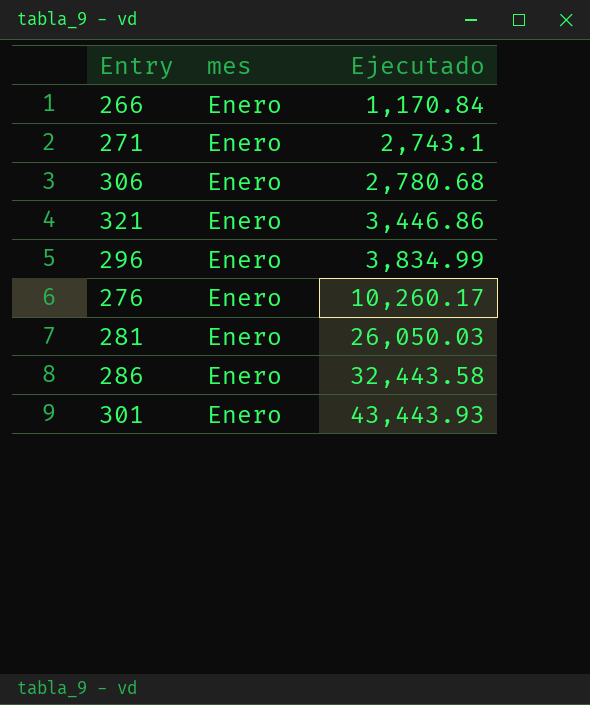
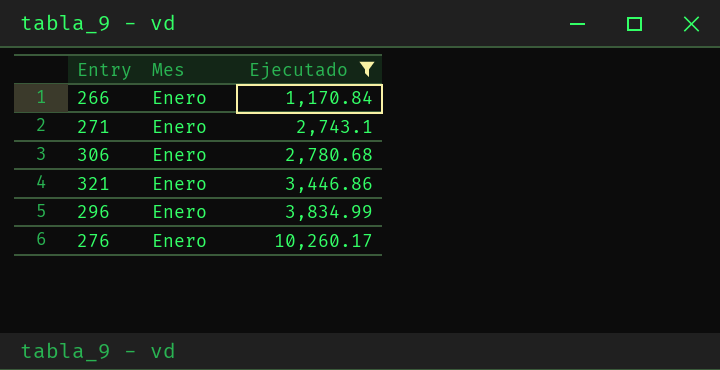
filter: none -> Ejecutado <= 10,260.17
column name: mes -> Mes

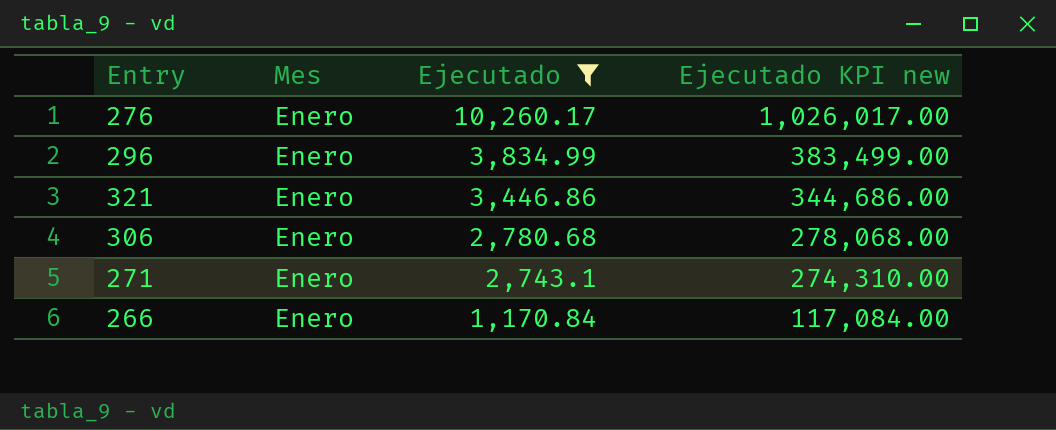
row order: Ejecutado ascending -> Ejecutado descending
column Ejecutado KPI new | formula: none -> [Ejecutado] * 100

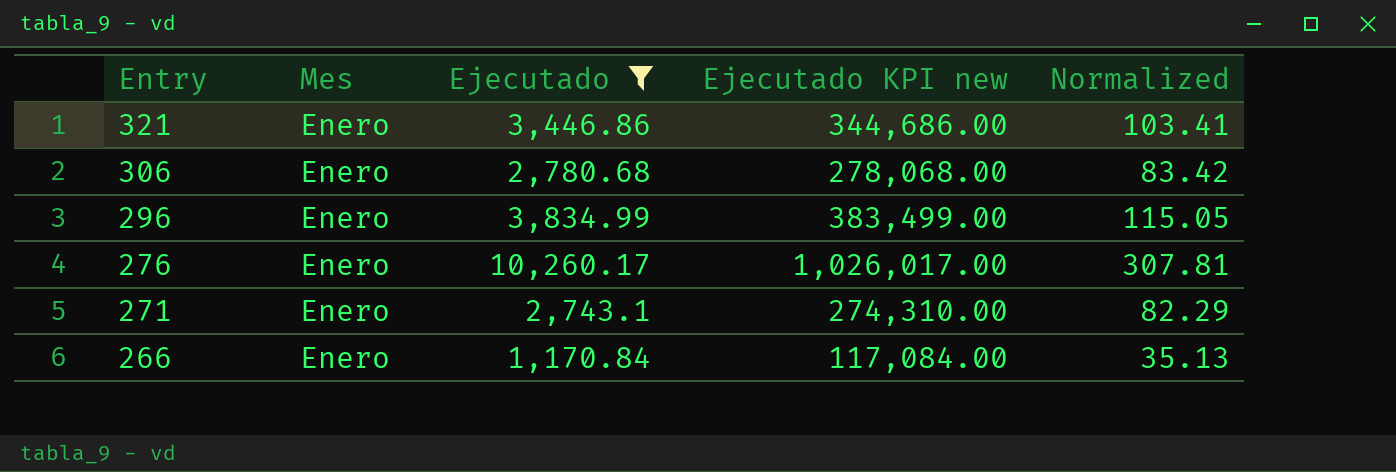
row order: Ejecutado descending -> Entry descending
column Normalized | formula: none -> [Ejecutado] * 0.03

